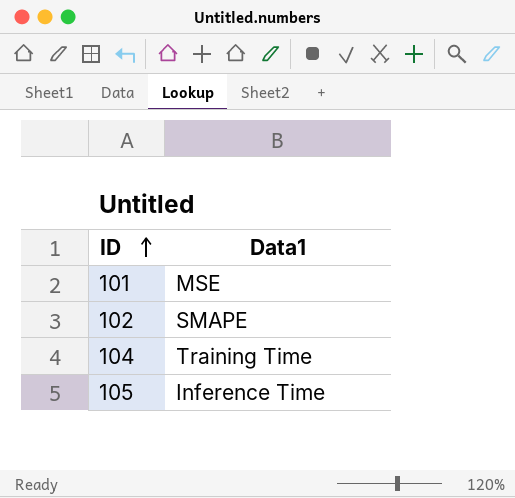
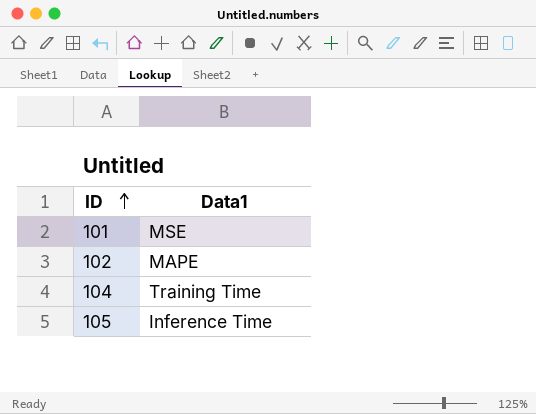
102 | Data1: SMAPE -> MAPE

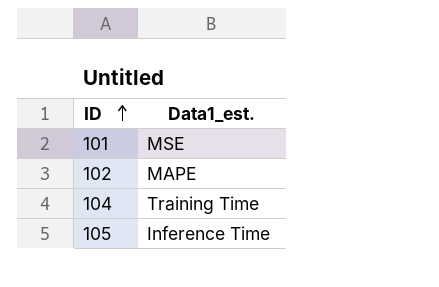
column name: Data1 -> Data1_est.

